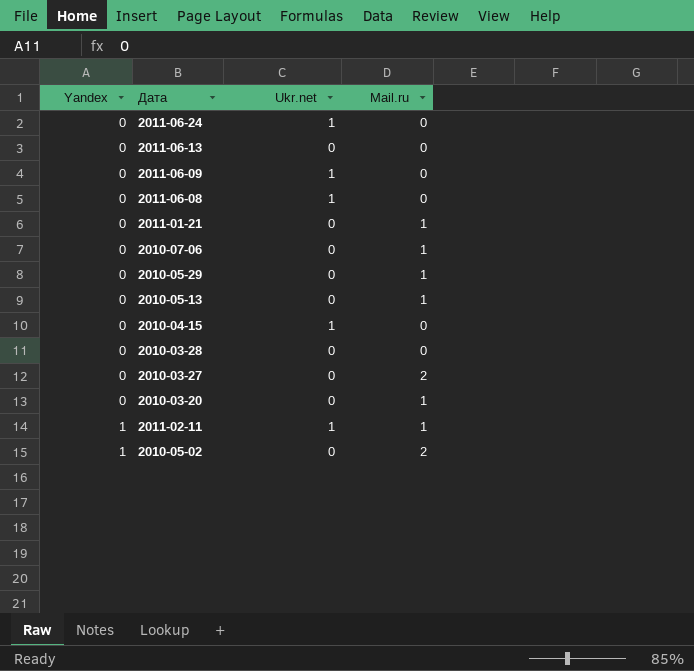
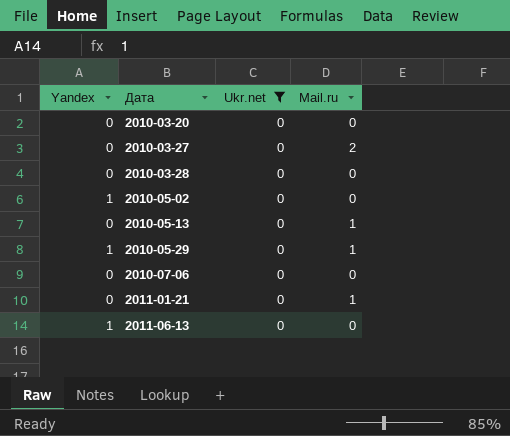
filter: none -> Ukr.net = 0
row order: Yandex ascending -> Дата ascending
2010-03-20 | Mail.ru: 1 -> 0
2010-05-02 | Mail.ru: 2 -> 0
2010-05-29 | Yandex: 0 -> 1
2010-07-06 | Mail.ru: 1 -> 0
2011-06-13 | Yandex: 0 -> 1

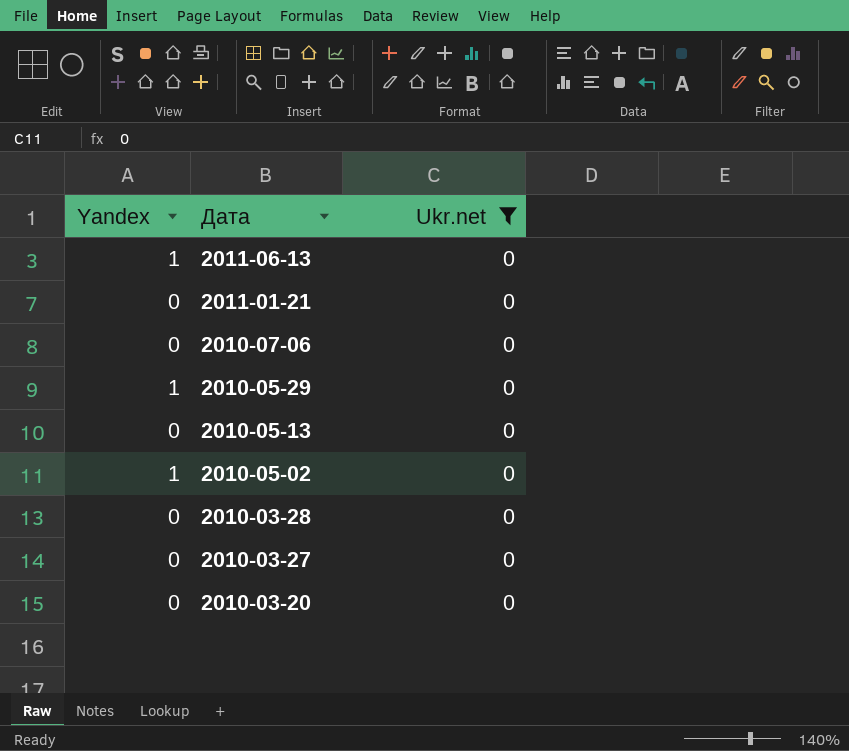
row order: Дата ascending -> Дата descending
column Mail.ru | position: 4 -> none

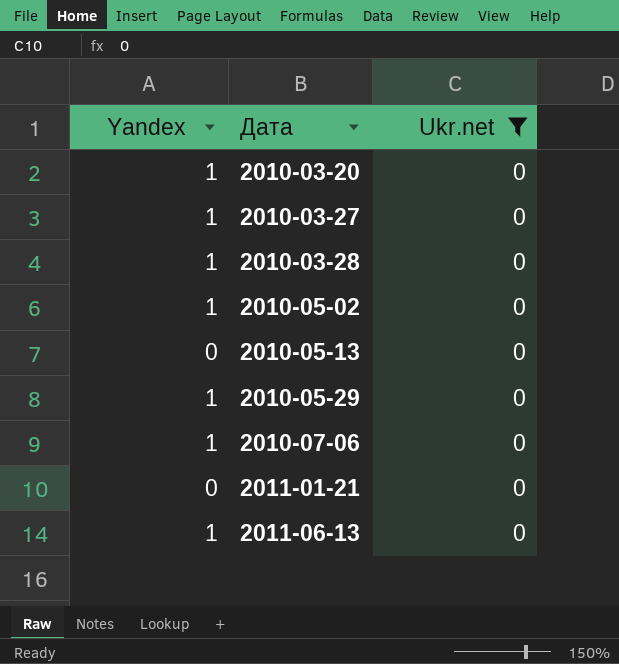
row order: Дата descending -> Дата ascending
2010-03-20 | Yandex: 0 -> 1
2010-03-27 | Yandex: 0 -> 1
2010-03-28 | Yandex: 0 -> 1
2010-07-06 | Yandex: 0 -> 1

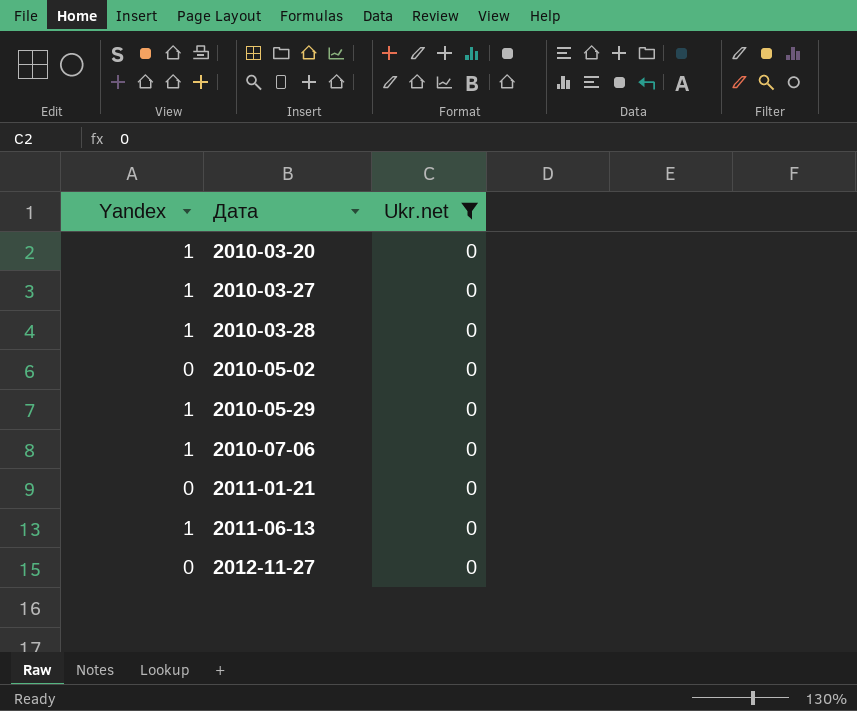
row 2010-05-13: 0 | 0 -> none
2010-05-02 | Yandex: 1 -> 0
row 2012-11-27: none -> 0 | 0

